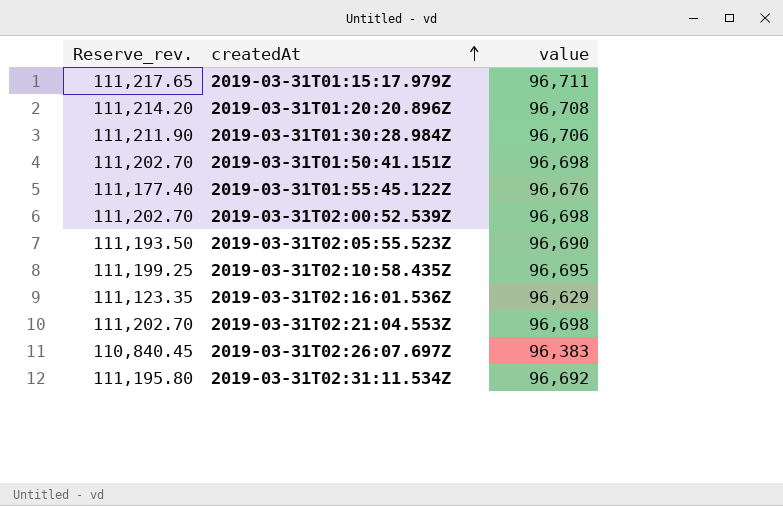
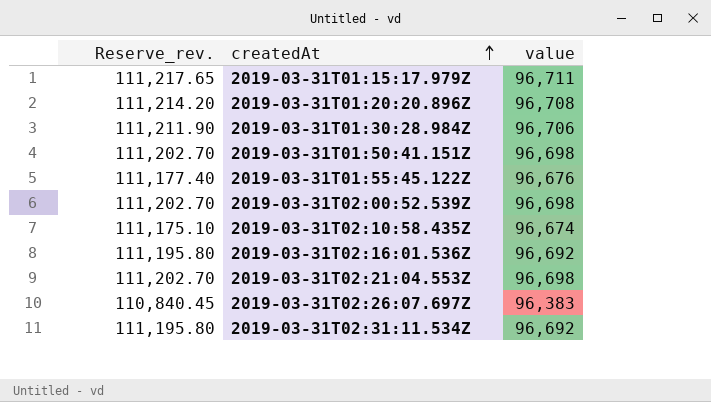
row 2019-03-31T02:05:55.523Z: 111,193.50 | 96,690 -> none
2019-03-31T02:10:58.435Z | Reserve_rev.: 111,199.25 -> 111,175.10
2019-03-31T02:10:58.435Z | value: 96,695 -> 96,674
2019-03-31T02:16:01.536Z | Reserve_rev.: 111,123.35 -> 111,195.80
2019-03-31T02:16:01.536Z | value: 96,629 -> 96,692

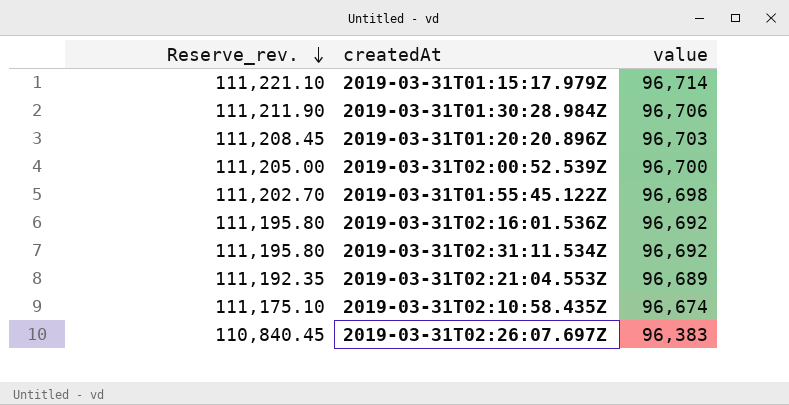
row order: createdAt ascending -> Reserve_rev. descending
row 2019-03-31T01:50:41.151Z: 111,202.70 | 96,698 -> none
2019-03-31T01:15:17.979Z | Reserve_rev.: 111,217.65 -> 111,221.10
2019-03-31T01:15:17.979Z | value: 96,711 -> 96,714
2019-03-31T01:20:20.896Z | Reserve_rev.: 111,214.20 -> 111,208.45
2019-03-31T01:20:20.896Z | value: 96,708 -> 96,703
2019-03-31T02:00:52.539Z | Reserve_rev.: 111,202.70 -> 111,205.00
2019-03-31T02:00:52.539Z | value: 96,698 -> 96,700
2019-03-31T01:55:45.122Z | Reserve_rev.: 111,177.40 -> 111,202.70
2019-03-31T01:55:45.122Z | value: 96,676 -> 96,698
2019-03-31T02:21:04.553Z | Reserve_rev.: 111,202.70 -> 111,192.35
2019-03-31T02:21:04.553Z | value: 96,698 -> 96,689

